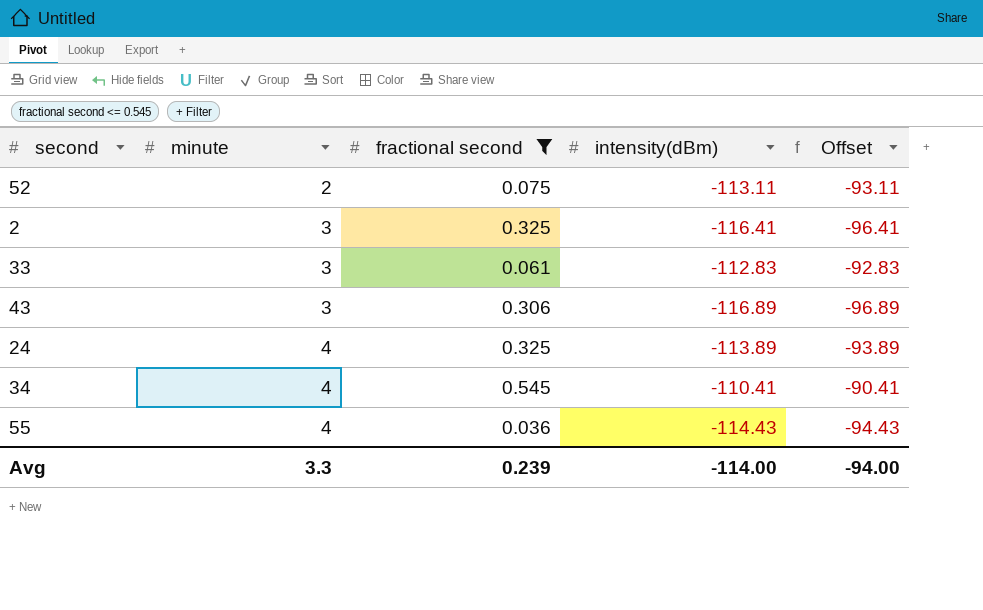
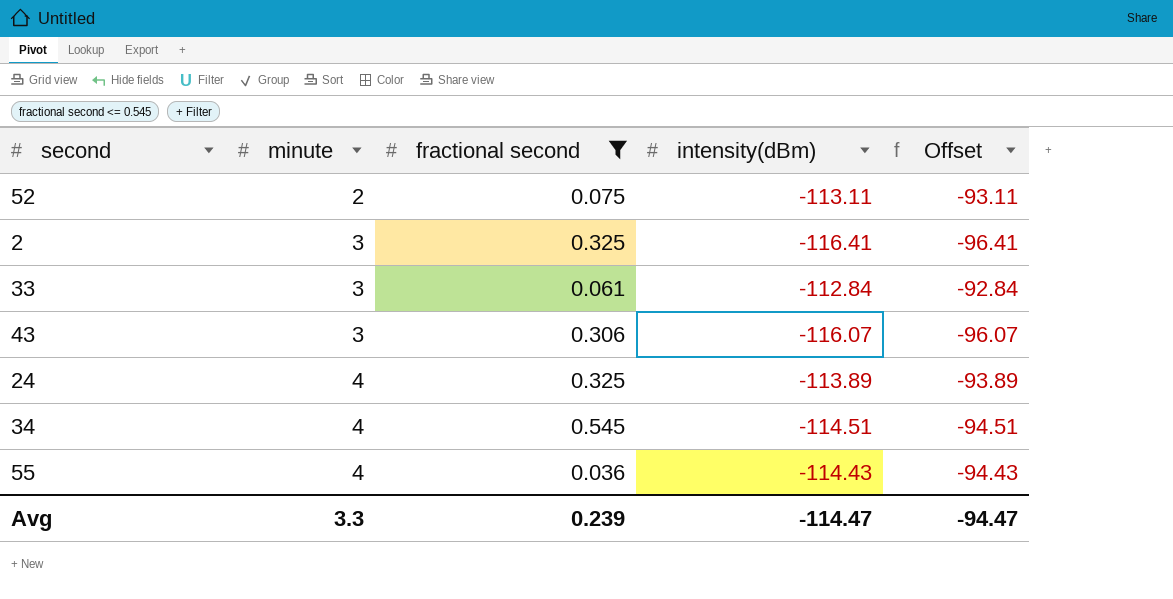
33 | intensity(dBm): -112.83 -> -112.84
33 | Offset: -92.83 -> -92.84
43 | intensity(dBm): -116.89 -> -116.07
43 | Offset: -96.89 -> -96.07
34 | intensity(dBm): -110.41 -> -114.51
34 | Offset: -90.41 -> -94.51
Avg | intensity(dBm): -114.00 -> -114.47
Avg | Offset: -94.00 -> -94.47

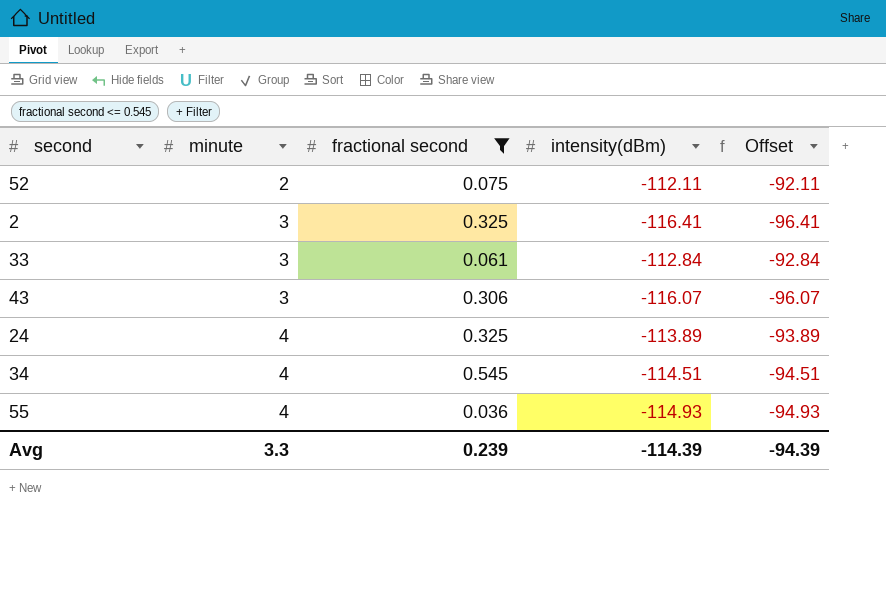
52 | intensity(dBm): -113.11 -> -112.11
52 | Offset: -93.11 -> -92.11
55 | intensity(dBm): -114.43 -> -114.93
55 | Offset: -94.43 -> -94.93
Avg | intensity(dBm): -114.47 -> -114.39
Avg | Offset: -94.47 -> -94.39

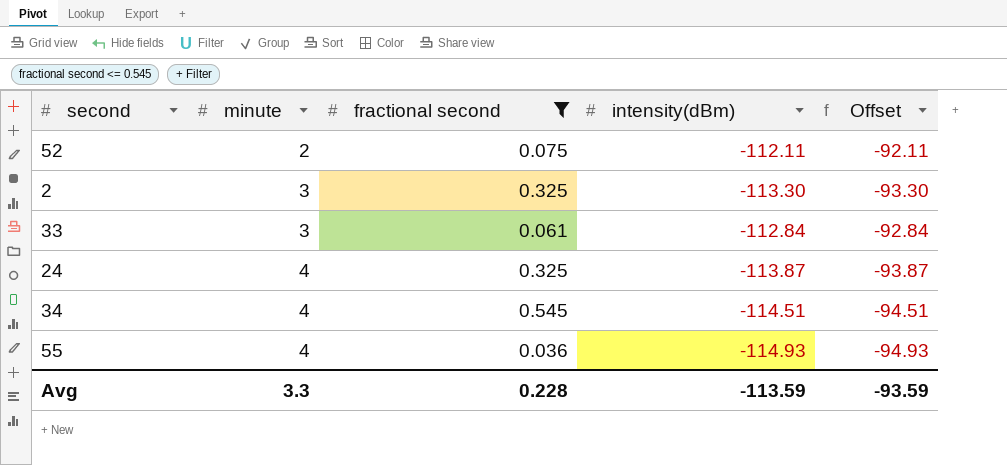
row 43: 3 | 0.306 | -116.07 | -96.07 -> none
2 | intensity(dBm): -116.41 -> -113.30
2 | Offset: -96.41 -> -93.30
24 | intensity(dBm): -113.89 -> -113.87
24 | Offset: -93.89 -> -93.87
Avg | fractional second: 0.239 -> 0.228
Avg | intensity(dBm): -114.39 -> -113.59
Avg | Offset: -94.39 -> -93.59

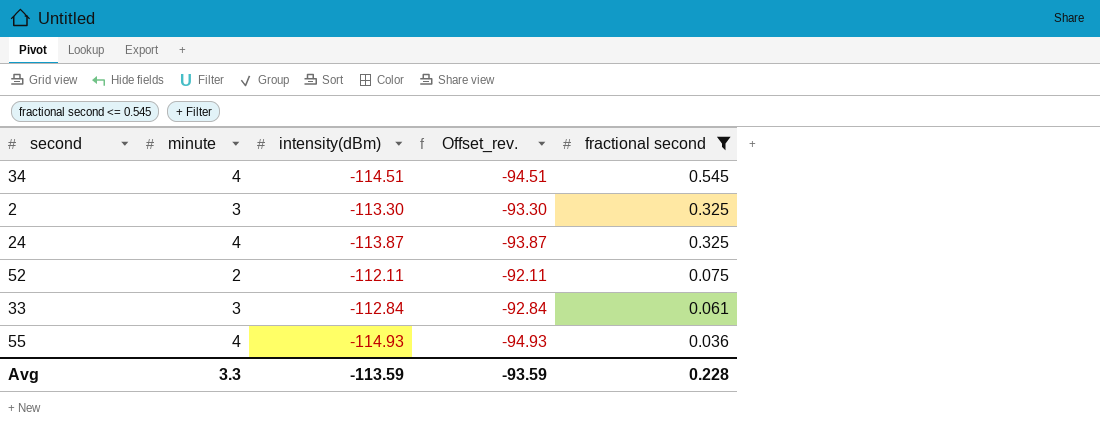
row order: minute ascending -> fractional second descending
column name: Offset -> Offset_rev.
column fractional second | position: 3 -> 5

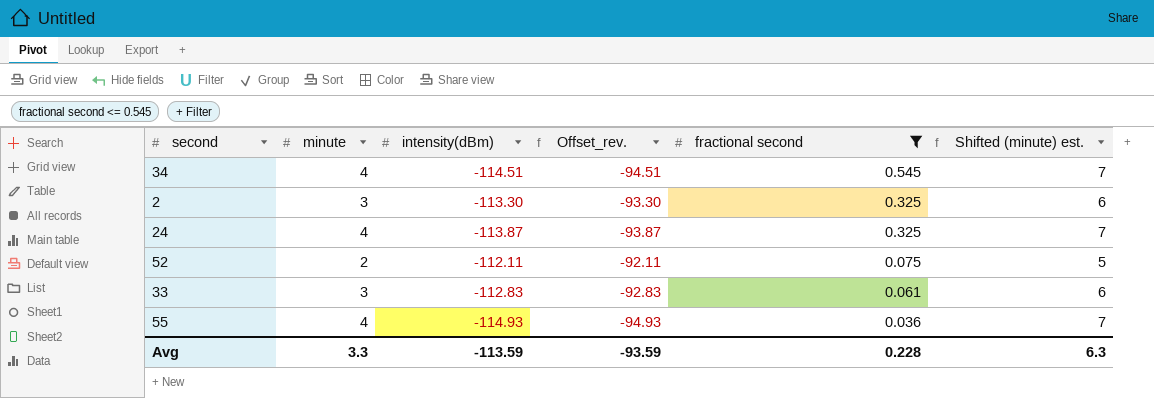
column Shifted (minute) est. | formula: none -> [minute] + 3
33 | intensity(dBm): -112.84 -> -112.83
33 | Offset_rev.: -92.84 -> -92.83

